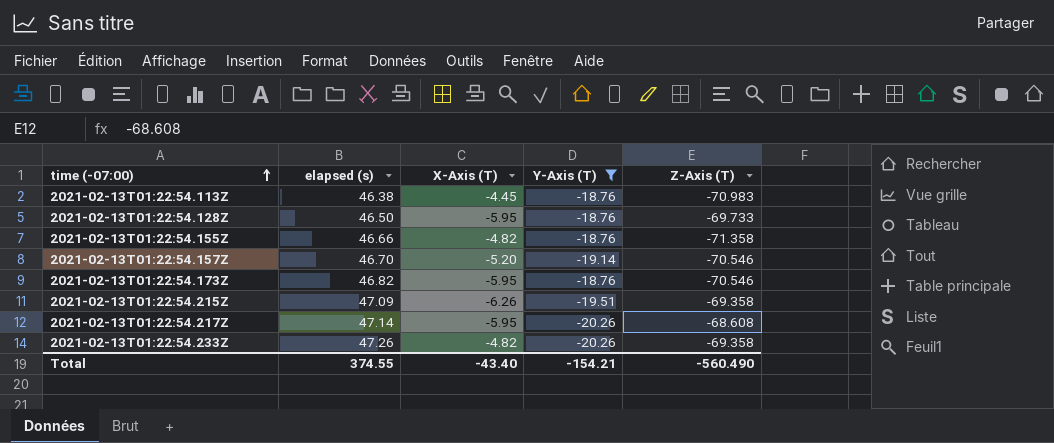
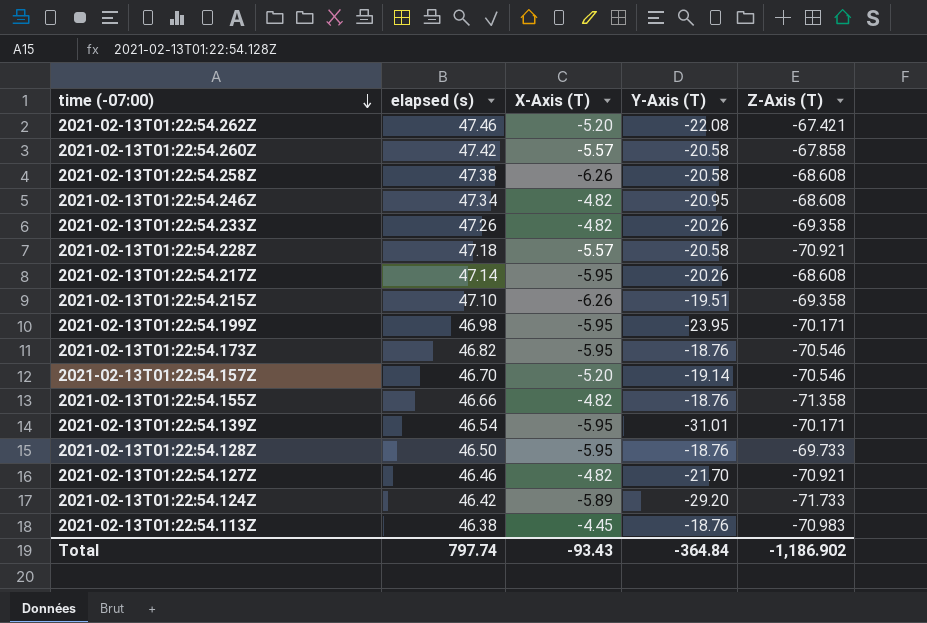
filter: Y-Axis (T) >= -20.26 -> none
row order: time (-07:00) ascending -> time (-07:00) descending
2021-02-13T01:22:54.215Z | elapsed (s): 47.09 -> 47.10
Total | elapsed (s): 374.55 -> 797.74
Total | X-Axis (T): -43.40 -> -93.43
Total | Y-Axis (T): -154.21 -> -364.84
Total | Z-Axis (T): -560.490 -> -1,186.902

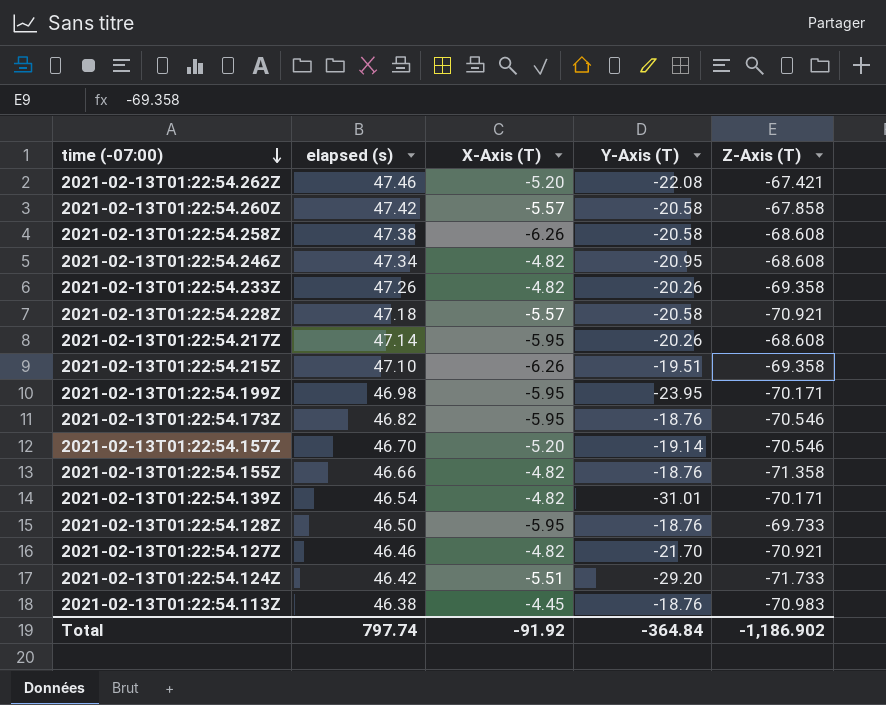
2021-02-13T01:22:54.139Z | X-Axis (T): -5.95 -> -4.82
2021-02-13T01:22:54.124Z | X-Axis (T): -5.89 -> -5.51
Total | X-Axis (T): -93.43 -> -91.92

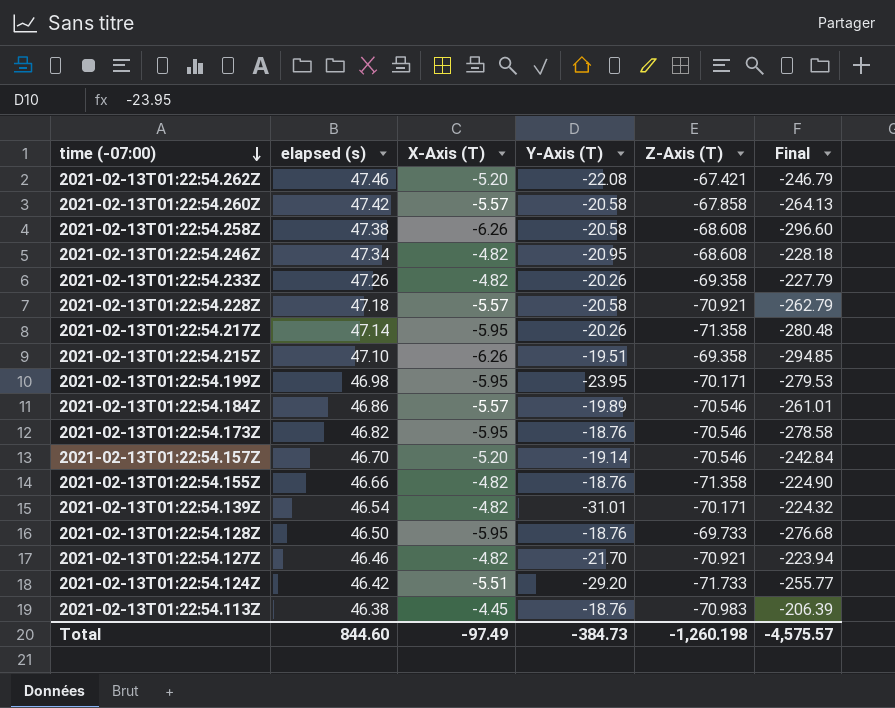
column Final | formula: none -> [elapsed (s)] * [X-Axis (T)]
2021-02-13T01:22:54.217Z | Z-Axis (T): -68.608 -> -71.358
row 2021-02-13T01:22:54.184Z: none -> 46.86 | -5.57 | -19.89 | -70.546 | -261.01
Total | elapsed (s): 797.74 -> 844.60
Total | X-Axis (T): -91.92 -> -97.49
Total | Y-Axis (T): -364.84 -> -384.73
Total | Z-Axis (T): -1,186.902 -> -1,260.198

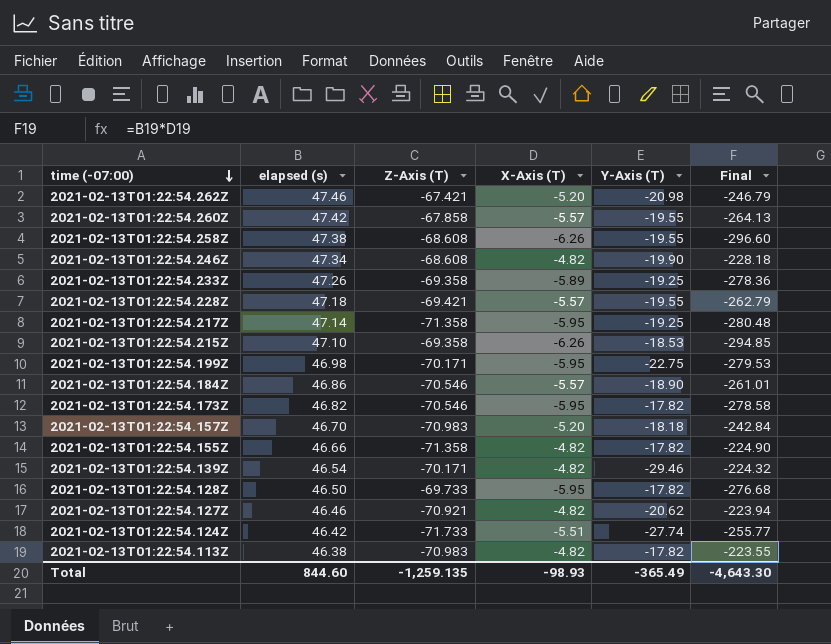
column Z-Axis (T) | position: 5 -> 3
2021-02-13T01:22:54.262Z | Y-Axis (T): -22.08 -> -20.98
2021-02-13T01:22:54.260Z | Y-Axis (T): -20.58 -> -19.55
2021-02-13T01:22:54.258Z | Y-Axis (T): -20.58 -> -19.55
2021-02-13T01:22:54.246Z | Y-Axis (T): -20.95 -> -19.90
2021-02-13T01:22:54.233Z | X-Axis (T): -4.82 -> -5.89
2021-02-13T01:22:54.233Z | Y-Axis (T): -20.26 -> -19.25
2021-02-13T01:22:54.233Z | Final: -227.79 -> -278.36
2021-02-13T01:22:54.228Z | Z-Axis (T): -70.921 -> -69.421
2021-02-13T01:22:54.228Z | Y-Axis (T): -20.58 -> -19.55
2021-02-13T01:22:54.217Z | Y-Axis (T): -20.26 -> -19.25
2021-02-13T01:22:54.215Z | Y-Axis (T): -19.51 -> -18.53
2021-02-13T01:22:54.199Z | Y-Axis (T): -23.95 -> -22.75
2021-02-13T01:22:54.184Z | Y-Axis (T): -19.89 -> -18.90
2021-02-13T01:22:54.173Z | Y-Axis (T): -18.76 -> -17.82
2021-02-13T01:22:54.157Z | Z-Axis (T): -70.546 -> -70.983
2021-02-13T01:22:54.157Z | Y-Axis (T): -19.14 -> -18.18
2021-02-13T01:22:54.155Z | Y-Axis (T): -18.76 -> -17.82
2021-02-13T01:22:54.139Z | Y-Axis (T): -31.01 -> -29.46
2021-02-13T01:22:54.128Z | Y-Axis (T): -18.76 -> -17.82
2021-02-13T01:22:54.127Z | Y-Axis (T): -21.70 -> -20.62
2021-02-13T01:22:54.124Z | Y-Axis (T): -29.20 -> -27.74
2021-02-13T01:22:54.113Z | X-Axis (T): -4.45 -> -4.82
2021-02-13T01:22:54.113Z | Y-Axis (T): -18.76 -> -17.82
2021-02-13T01:22:54.113Z | Final: -206.39 -> -223.55
Total | Z-Axis (T): -1,260.198 -> -1,259.135
Total | X-Axis (T): -97.49 -> -98.93
Total | Y-Axis (T): -384.73 -> -365.49
Total | Final: -4,575.57 -> -4,643.30

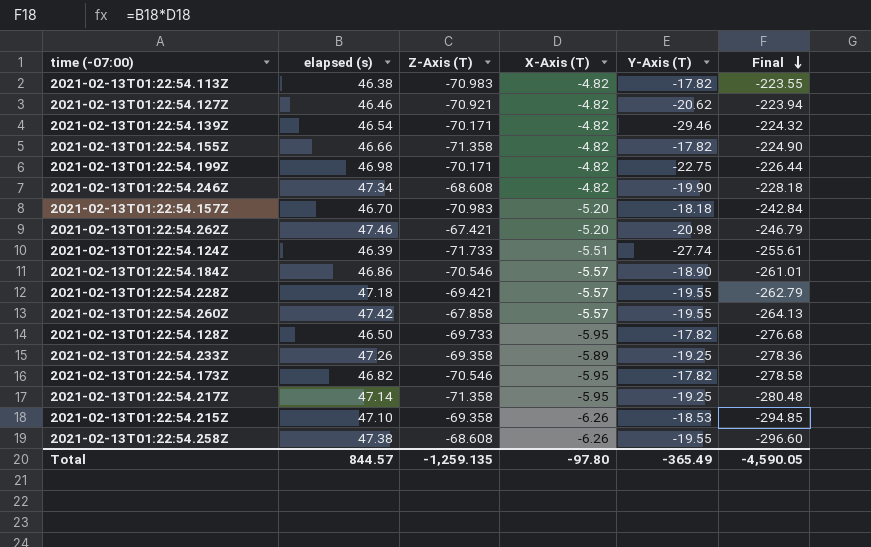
row order: time (-07:00) descending -> Final descending
2021-02-13T01:22:54.199Z | X-Axis (T): -5.95 -> -4.82
2021-02-13T01:22:54.199Z | Final: -279.53 -> -226.44
2021-02-13T01:22:54.124Z | elapsed (s): 46.42 -> 46.39
2021-02-13T01:22:54.124Z | Final: -255.77 -> -255.61
Total | elapsed (s): 844.60 -> 844.57
Total | X-Axis (T): -98.93 -> -97.80
Total | Final: -4,643.30 -> -4,590.05

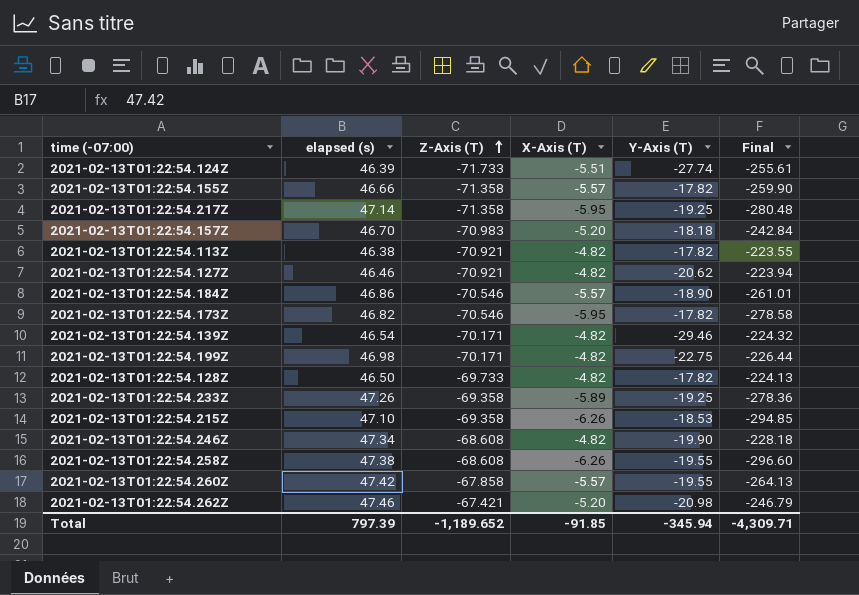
row order: Final descending -> Z-Axis (T) ascending
row 2021-02-13T01:22:54.228Z: 47.18 | -69.421 | -5.57 | -19.55 | -262.79 -> none
2021-02-13T01:22:54.155Z | X-Axis (T): -4.82 -> -5.57
2021-02-13T01:22:54.155Z | Final: -224.90 -> -259.90
2021-02-13T01:22:54.113Z | Z-Axis (T): -70.983 -> -70.921
2021-02-13T01:22:54.128Z | X-Axis (T): -5.95 -> -4.82
2021-02-13T01:22:54.128Z | Final: -276.68 -> -224.13
Total | elapsed (s): 844.57 -> 797.39
Total | Z-Axis (T): -1,259.135 -> -1,189.652
Total | X-Axis (T): -97.80 -> -91.85
Total | Y-Axis (T): -365.49 -> -345.94
Total | Final: -4,590.05 -> -4,309.71

